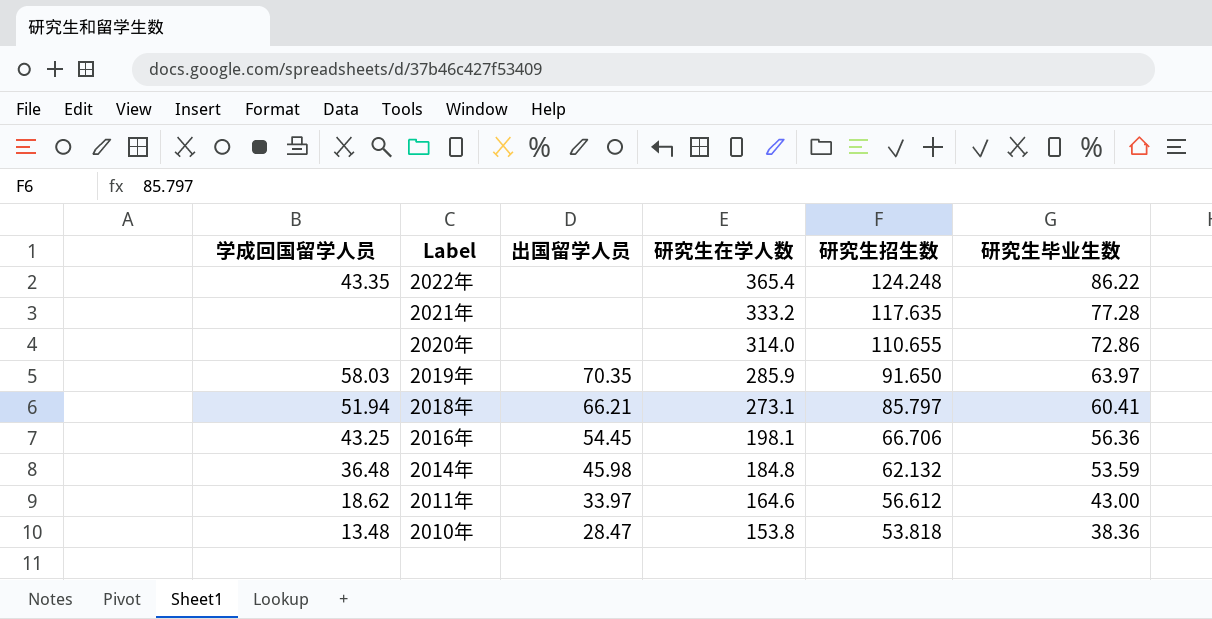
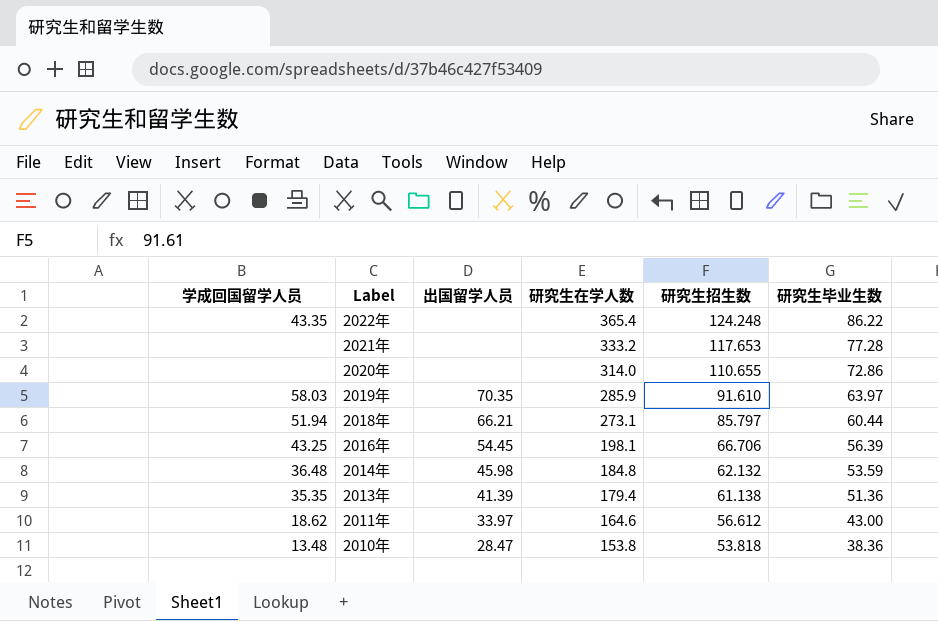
2021年 | 研究生招生数: 117.635 -> 117.653
2019年 | 研究生招生数: 91.650 -> 91.610
2018年 | 研究生毕业生数: 60.41 -> 60.44
2016年 | 研究生毕业生数: 56.36 -> 56.39
row 2013年: none -> 35.35 | 41.39 | 179.4 | 61.138 | 51.36

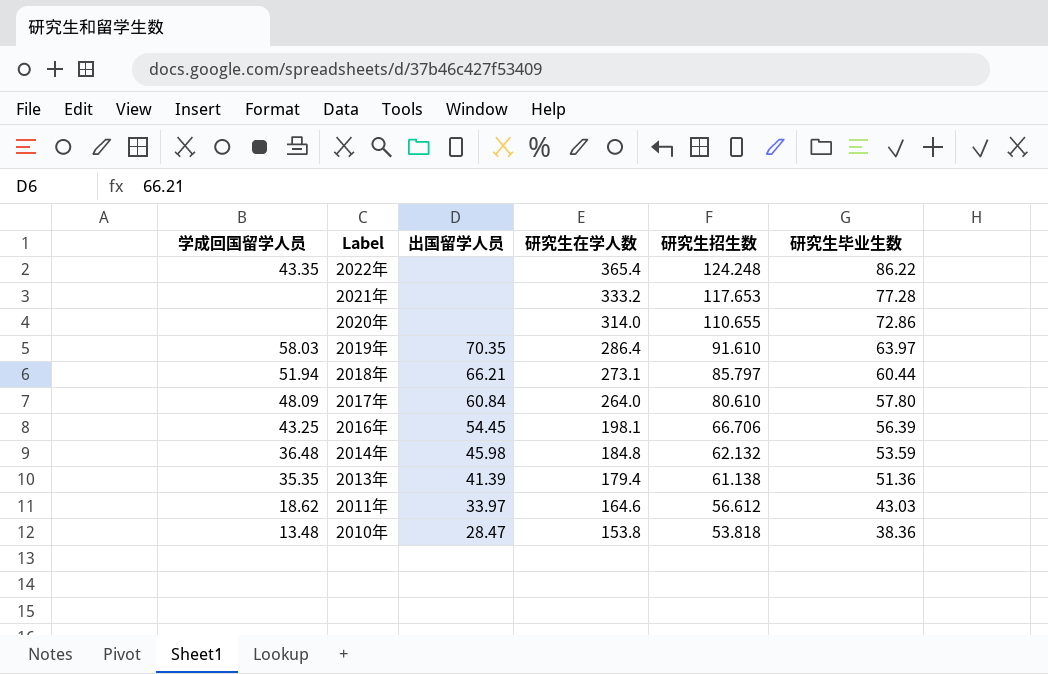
2019年 | 研究生在学人数: 285.9 -> 286.4
row 2017年: none -> 48.09 | 60.84 | 264.0 | 80.610 | 57.80
2011年 | 研究生毕业生数: 43.00 -> 43.03

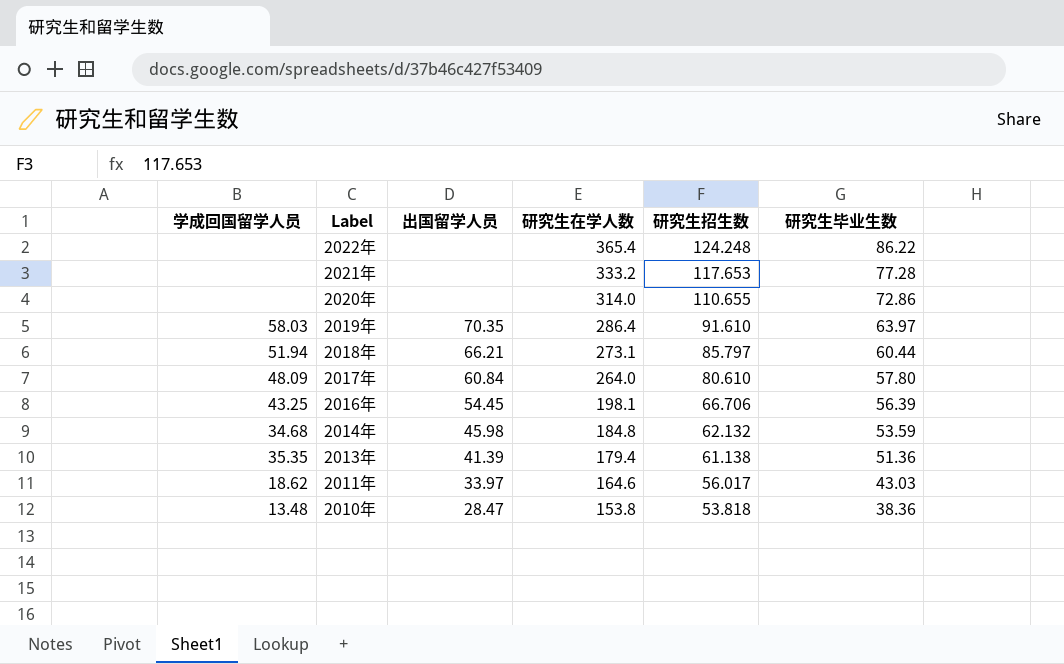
2022年 | 学成回国留学人员: 43.35 -> none
2014年 | 学成回国留学人员: 36.48 -> 34.68
2011年 | 研究生招生数: 56.612 -> 56.017

